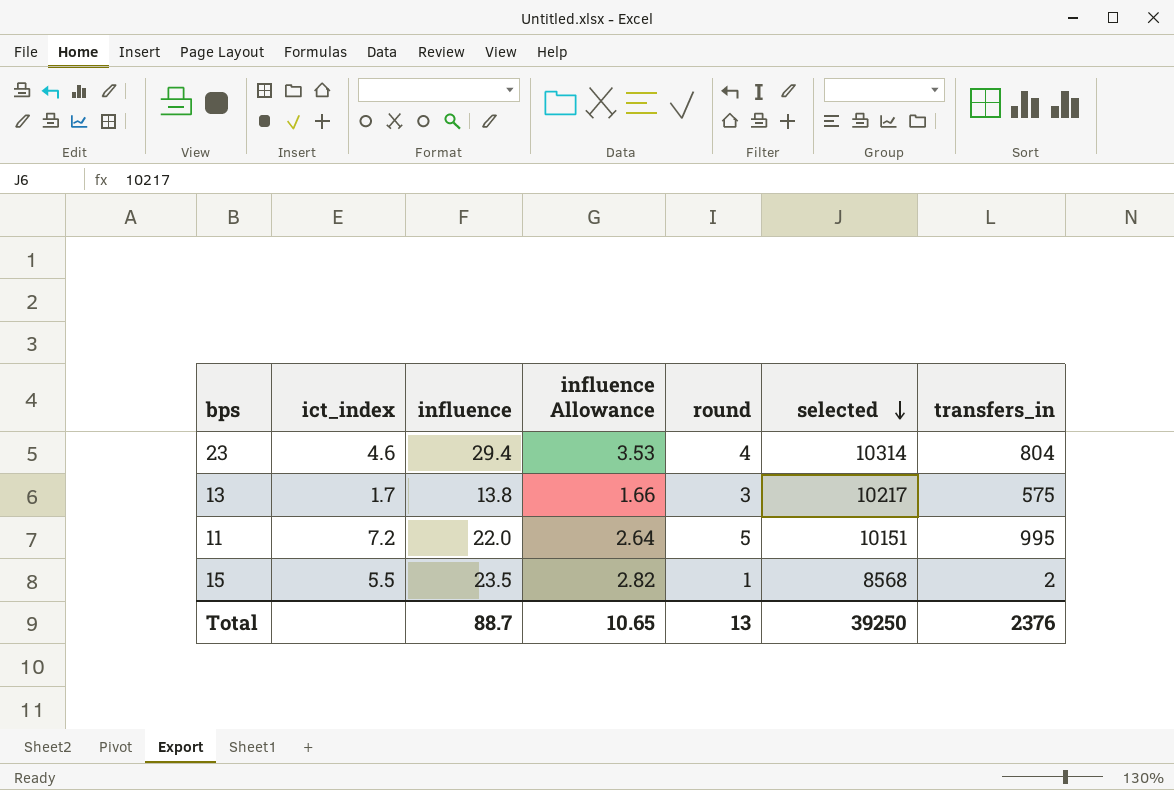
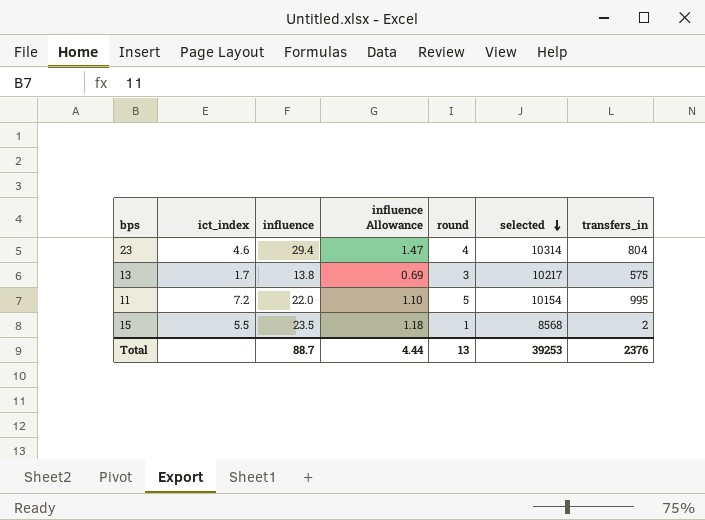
column influence Allowance | formula: [influence] * 0.12 -> [influence] * 0.05
11 | selected: 10151 -> 10154
Total | influence Allowance: 10.65 -> 4.44
Total | selected: 39250 -> 39253

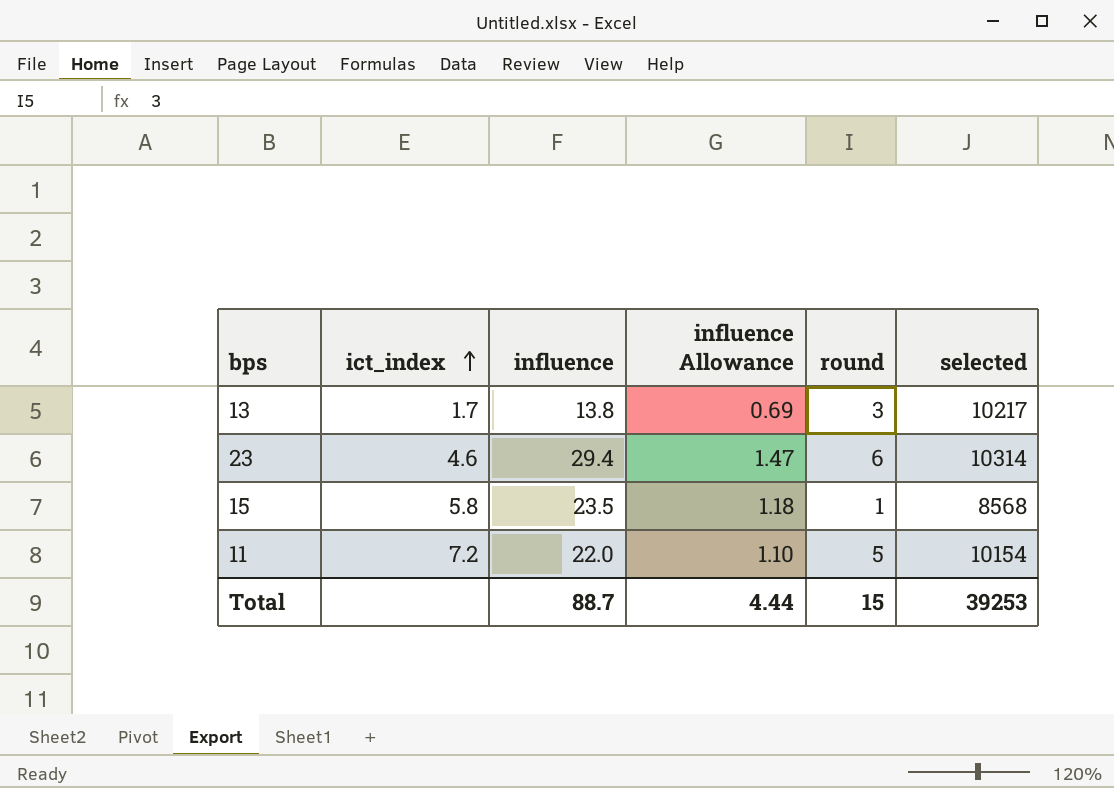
row order: selected descending -> ict_index ascending
column transfers_in | position: 7 -> none
23 | round: 4 -> 6
15 | ict_index: 5.5 -> 5.8
Total | round: 13 -> 15

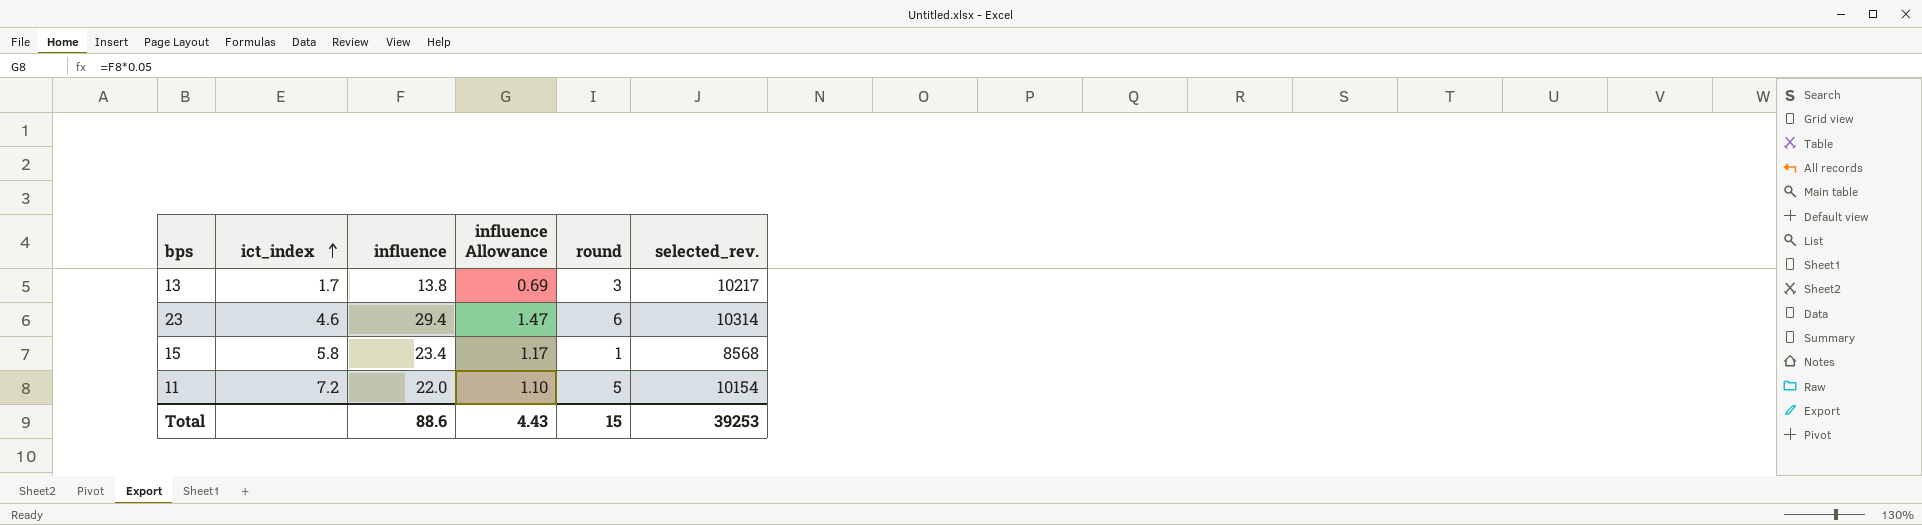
column name: selected -> selected_rev.
15 | influence: 23.5 -> 23.4
15 | influence Allowance: 1.18 -> 1.17
Total | influence: 88.7 -> 88.6
Total | influence Allowance: 4.44 -> 4.43

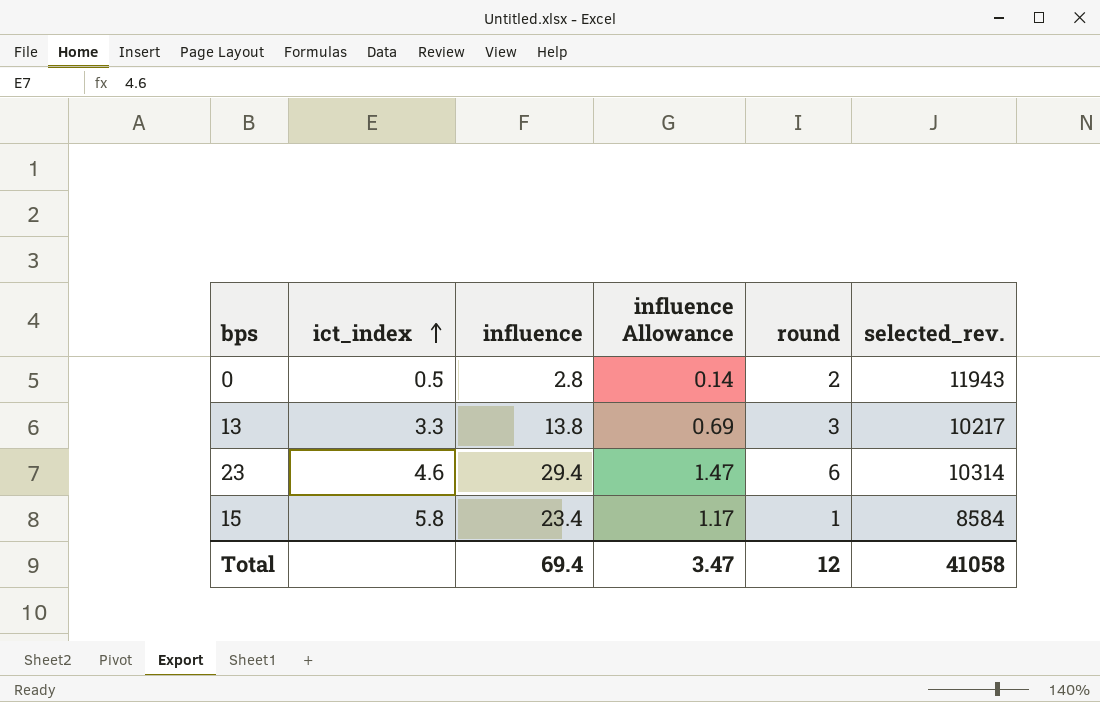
row 11: 7.2 | 22.0 | 1.10 | 5 | 10154 -> none
row 0: none -> 0.5 | 2.8 | 0.14 | 2 | 11943
13 | ict_index: 1.7 -> 3.3
15 | selected_rev.: 8568 -> 8584
Total | influence: 88.6 -> 69.4
Total | influence Allowance: 4.43 -> 3.47
Total | round: 15 -> 12
Total | selected_rev.: 39253 -> 41058

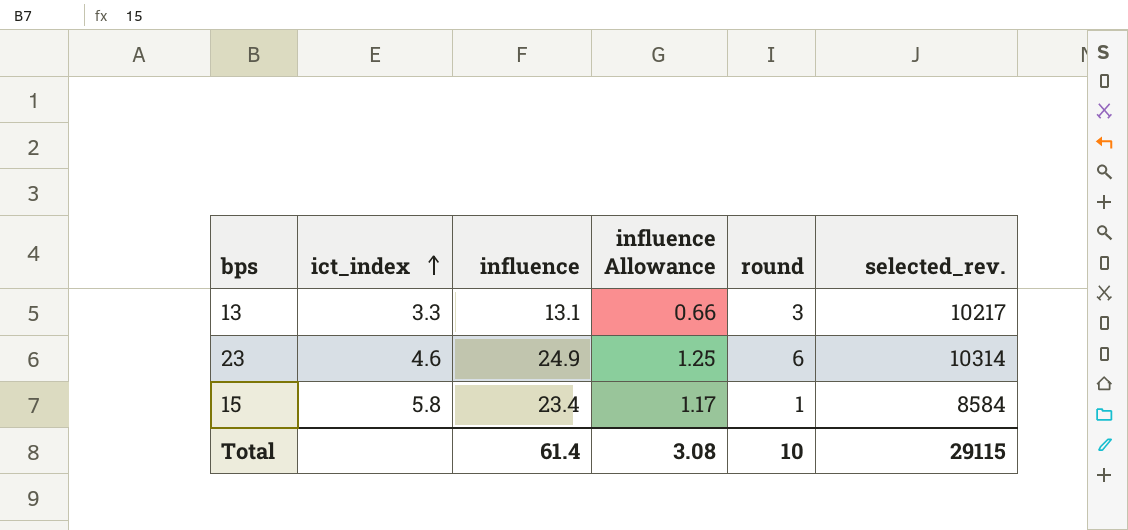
row 0: 0.5 | 2.8 | 0.14 | 2 | 11943 -> none
13 | influence: 13.8 -> 13.1
13 | influence Allowance: 0.69 -> 0.66
23 | influence: 29.4 -> 24.9
23 | influence Allowance: 1.47 -> 1.25
Total | influence: 69.4 -> 61.4
Total | influence Allowance: 3.47 -> 3.08
Total | round: 12 -> 10
Total | selected_rev.: 41058 -> 29115

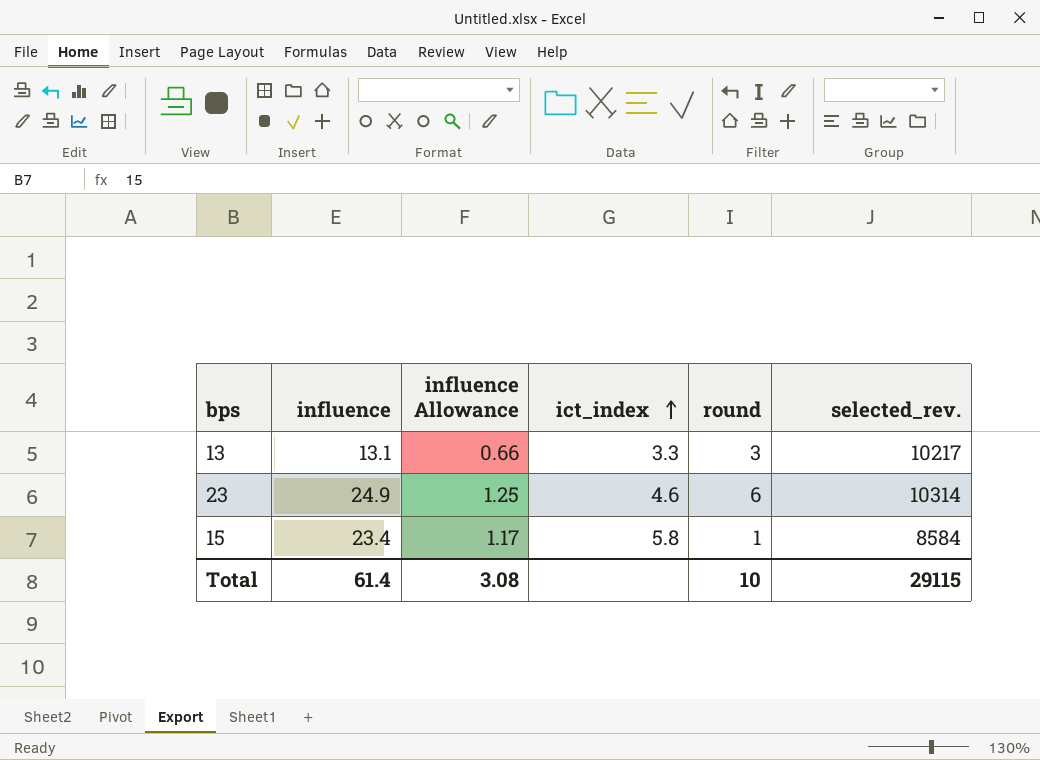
column ict_index | position: 2 -> 4

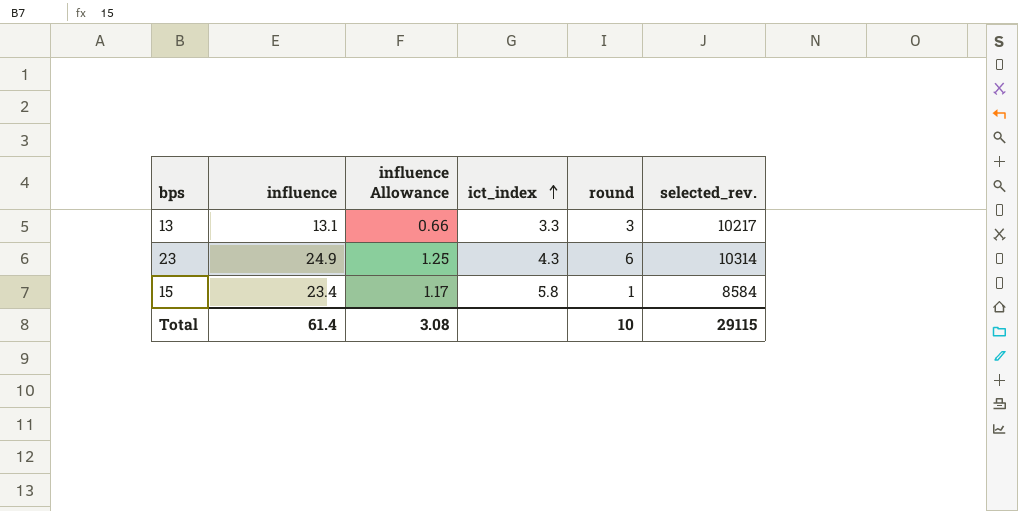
23 | ict_index: 4.6 -> 4.3

